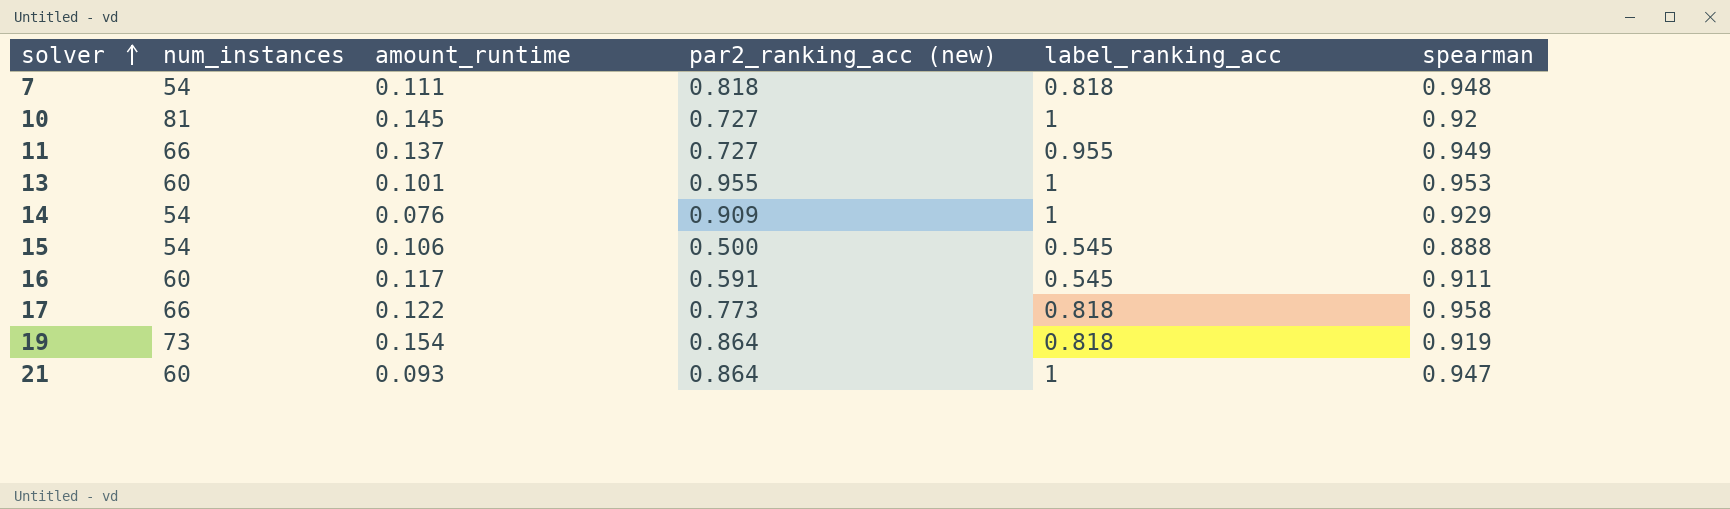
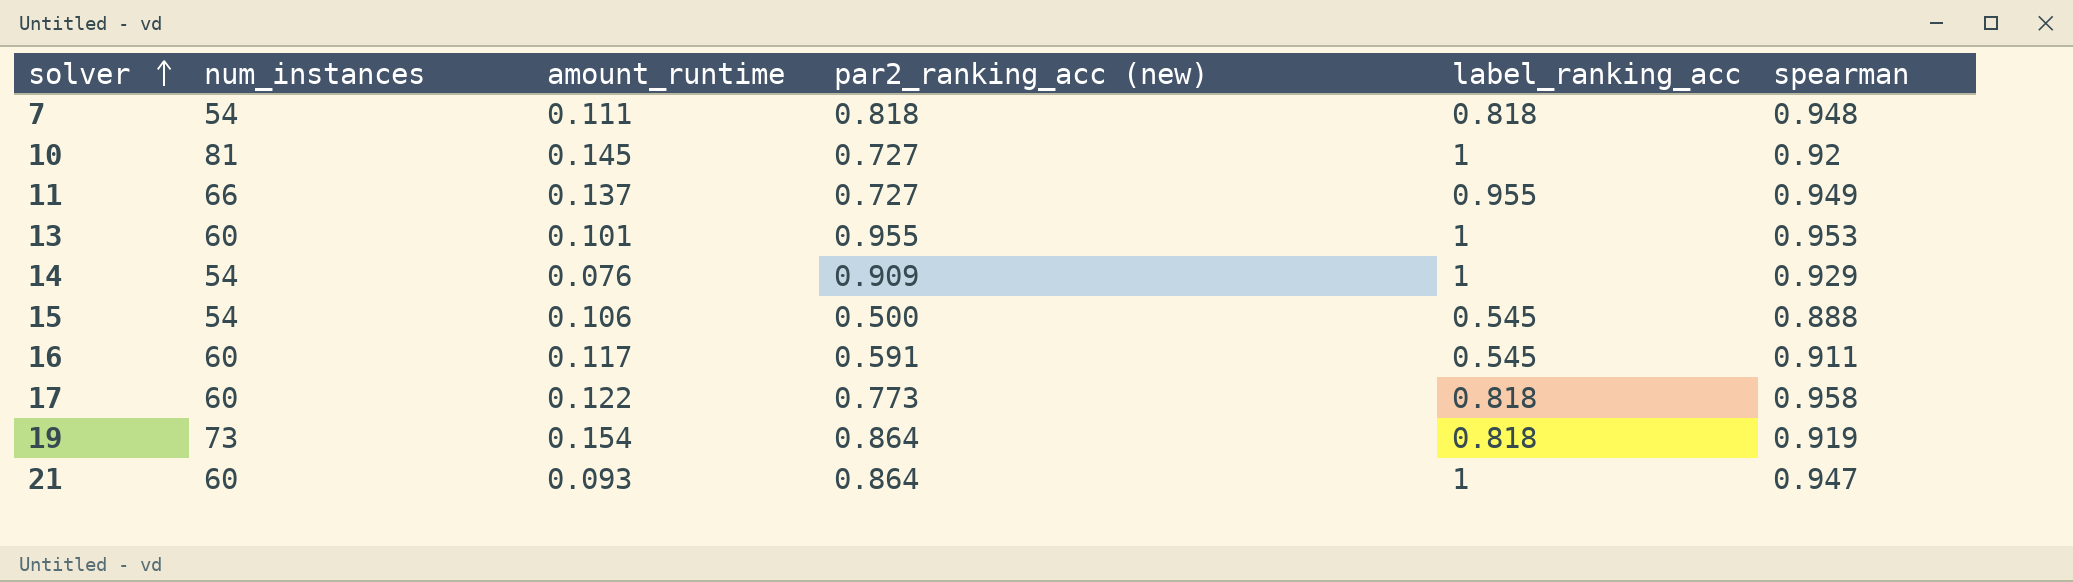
17 | num_instances: 66 -> 60

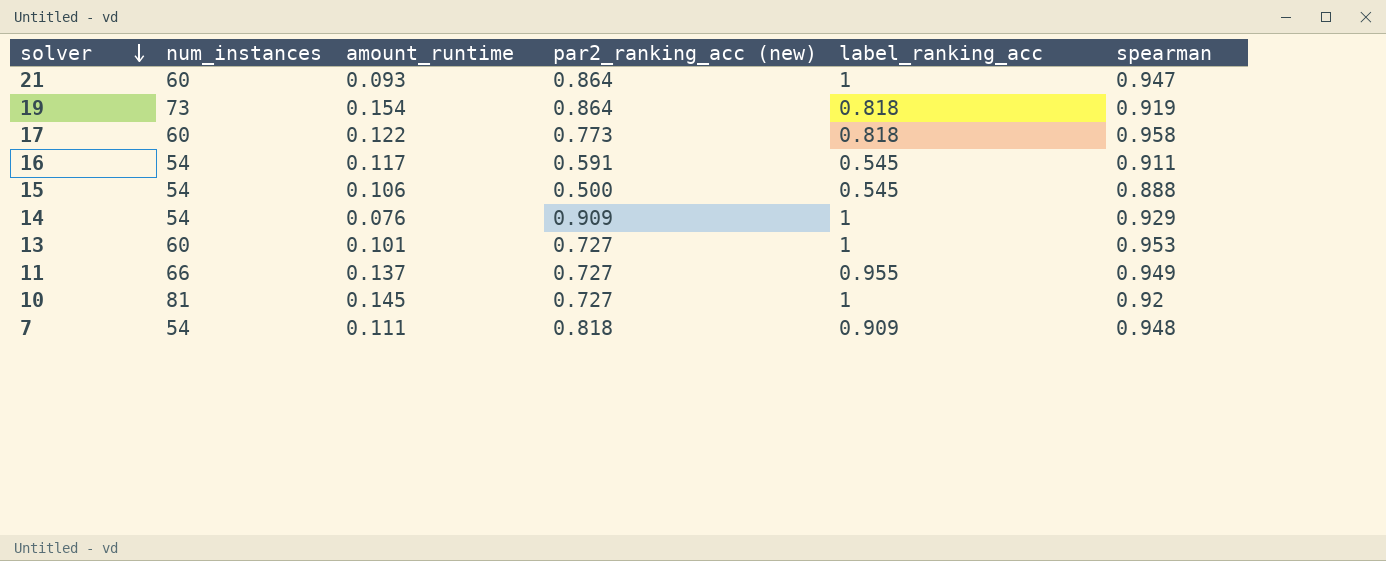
row order: solver ascending -> solver descending
16 | num_instances: 60 -> 54
13 | par2_ranking_acc (new): 0.955 -> 0.727
7 | label_ranking_acc: 0.818 -> 0.909

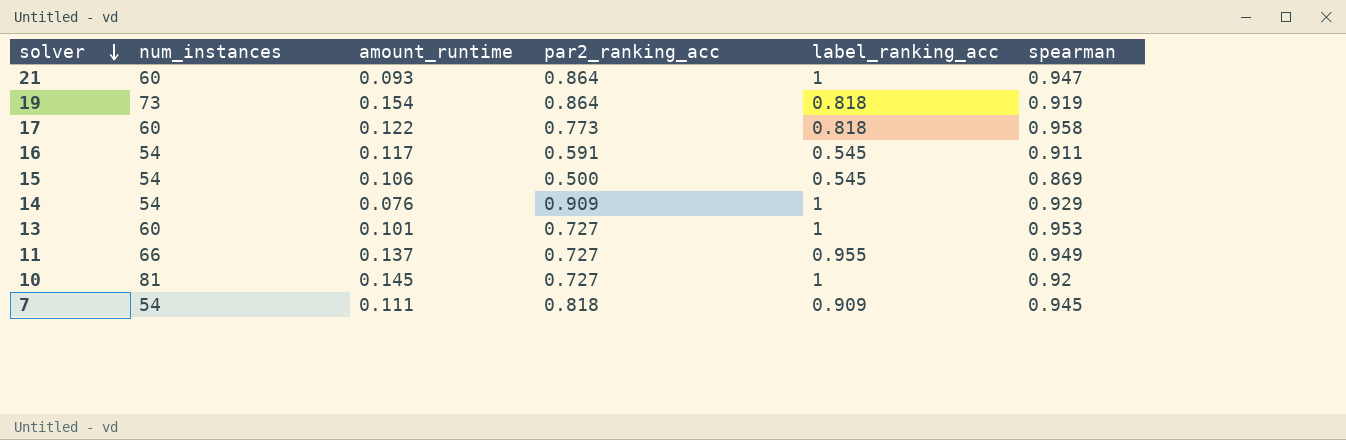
column name: par2_ranking_acc (new) -> par2_ranking_acc
15 | spearman: 0.888 -> 0.869
7 | spearman: 0.948 -> 0.945

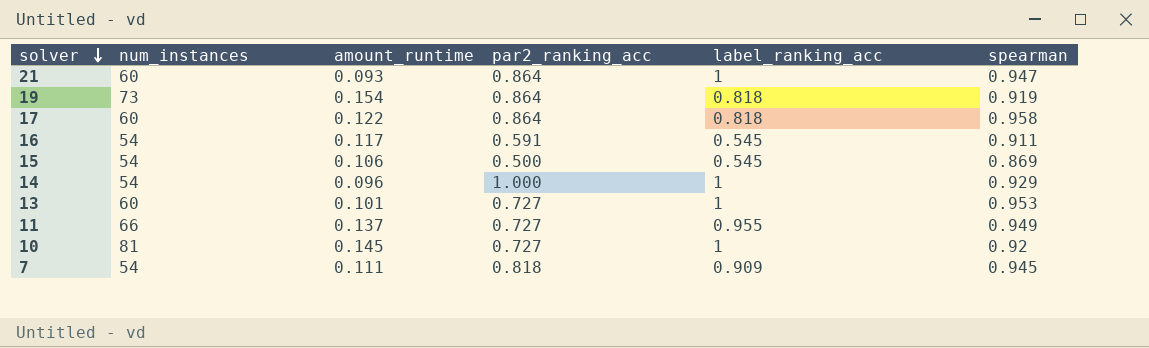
17 | par2_ranking_acc: 0.773 -> 0.864
14 | amount_runtime: 0.076 -> 0.096
14 | par2_ranking_acc: 0.909 -> 1.000

